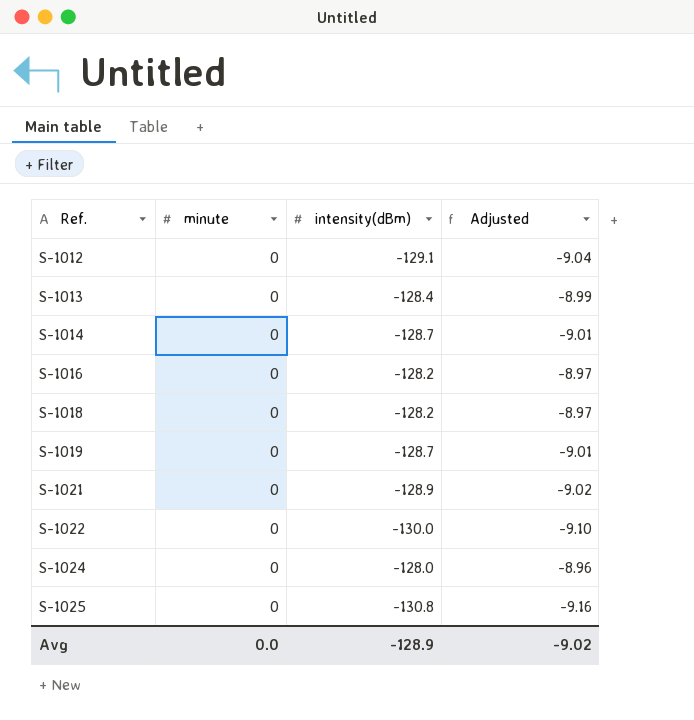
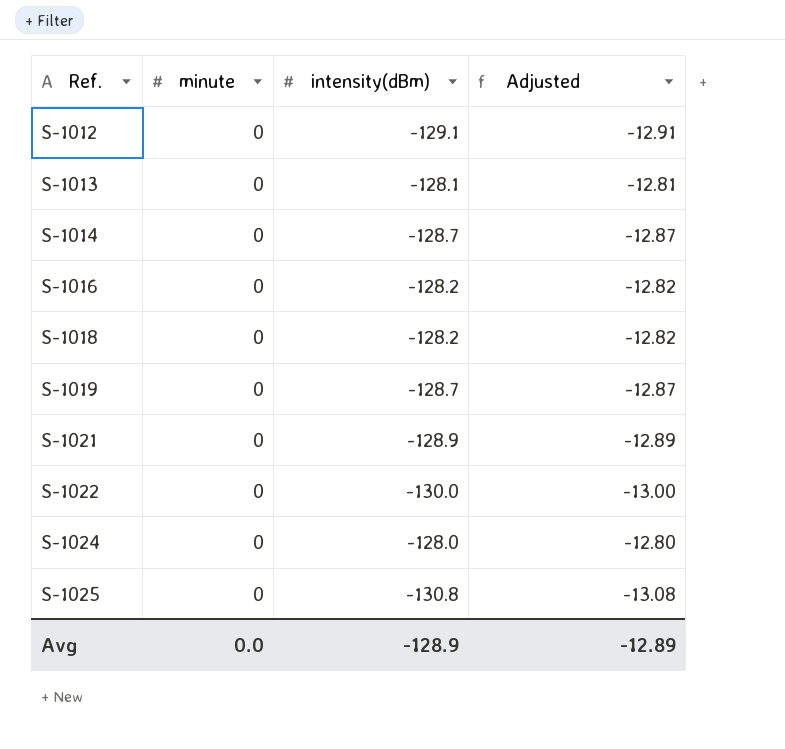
column Adjusted | formula: [intensity(dBm)] * 0.07 -> [intensity(dBm)] * 0.1
S-1013 | intensity(dBm): -128.4 -> -128.1
Avg | Adjusted: -9.02 -> -12.89

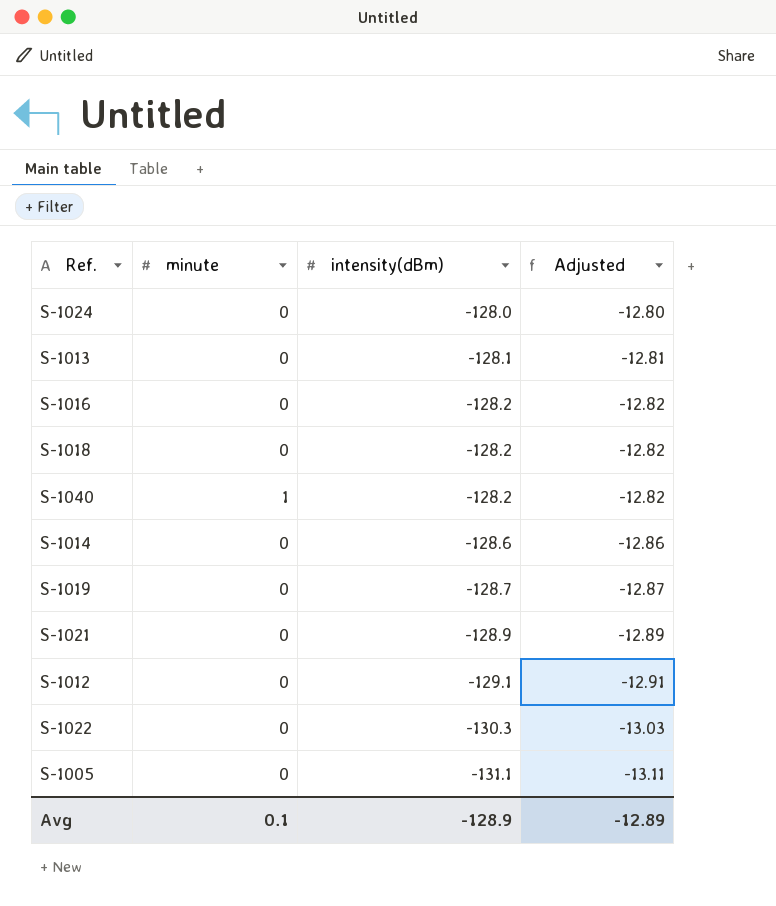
row order: Ref. ascending -> intensity(dBm) descending
row S-1025: 0 | -130.8 | -13.08 -> none
row S-1040: none -> 1 | -128.2 | -12.82
S-1014 | intensity(dBm): -128.7 -> -128.6
S-1014 | Adjusted: -12.87 -> -12.86
S-1022 | intensity(dBm): -130.0 -> -130.3
S-1022 | Adjusted: -13.00 -> -13.03
row S-1005: none -> 0 | -131.1 | -13.11
Avg | minute: 0.0 -> 0.1

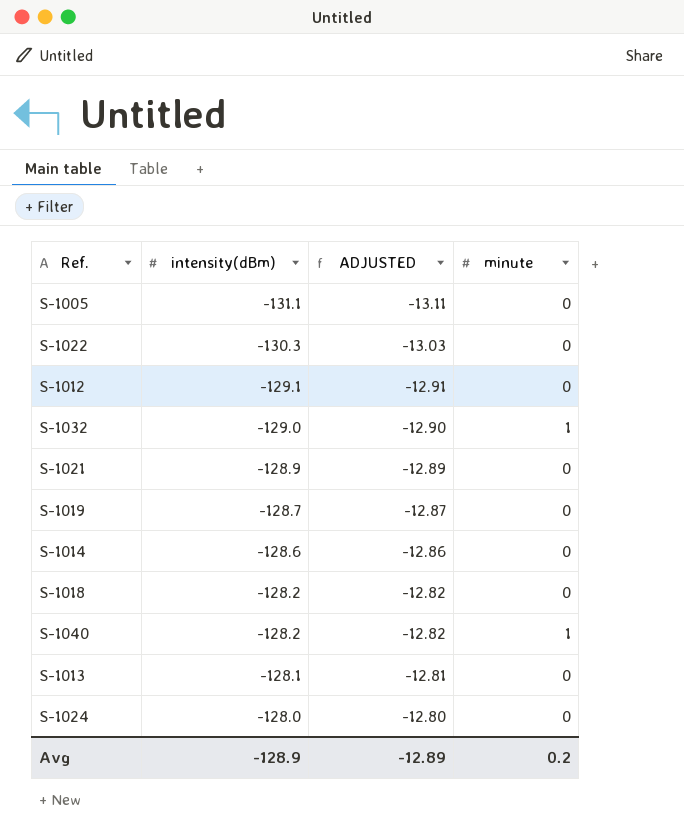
row order: intensity(dBm) descending -> intensity(dBm) ascending
column name: Adjusted -> ADJUSTED
column minute | position: 2 -> 4
row S-1016: 0 | -128.2 | -12.82 -> none
row S-1032: none -> -129.0 | -12.90 | 1
Avg | minute: 0.1 -> 0.2

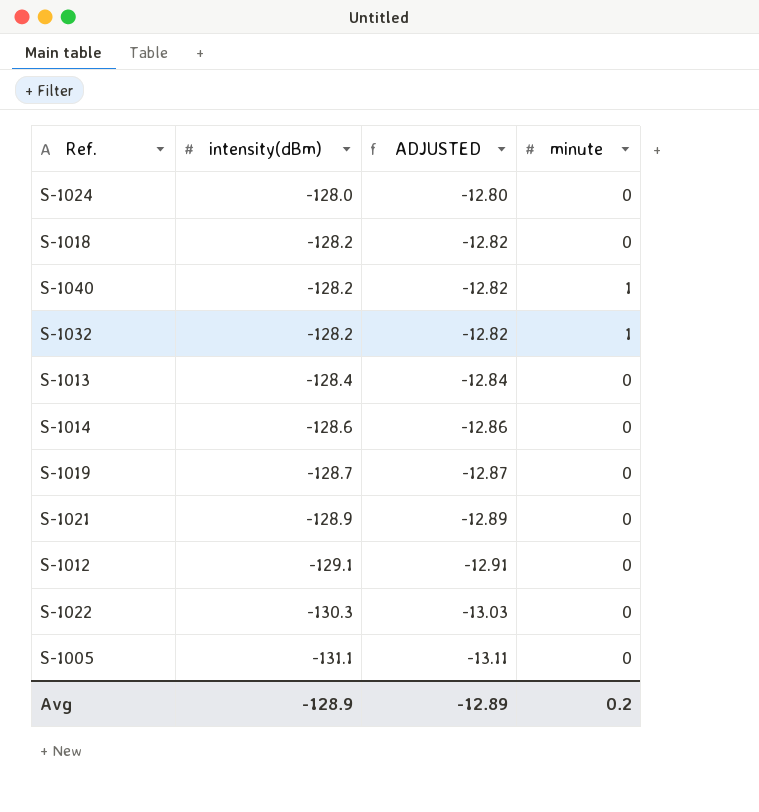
row order: intensity(dBm) ascending -> intensity(dBm) descending
S-1032 | intensity(dBm): -129.0 -> -128.2
S-1032 | ADJUSTED: -12.90 -> -12.82
S-1013 | intensity(dBm): -128.1 -> -128.4
S-1013 | ADJUSTED: -12.81 -> -12.84

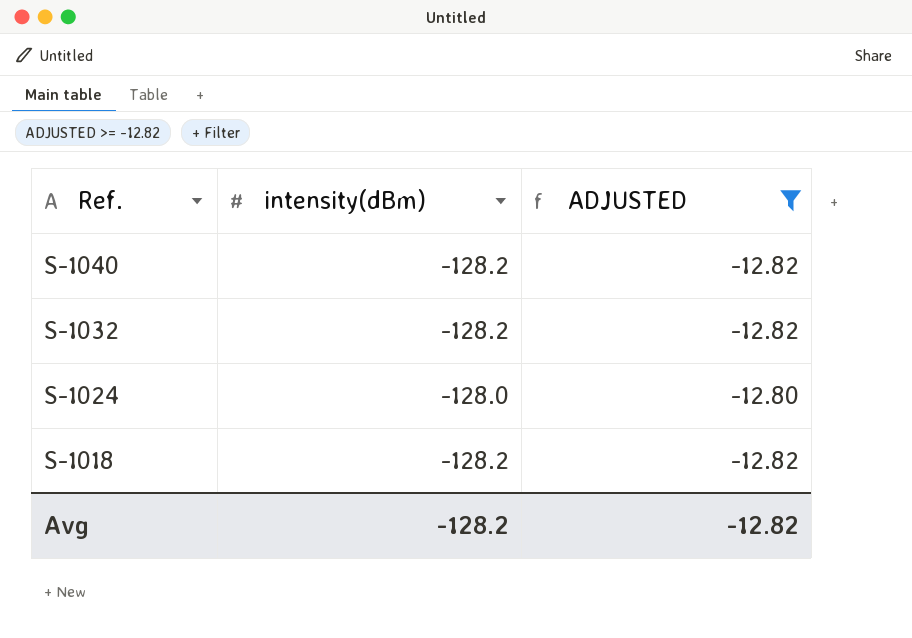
filter: none -> ADJUSTED >= -12.82
row order: intensity(dBm) descending -> Ref. descending
column minute | position: 4 -> none
Avg | intensity(dBm): -128.9 -> -128.2
Avg | ADJUSTED: -12.89 -> -12.82

